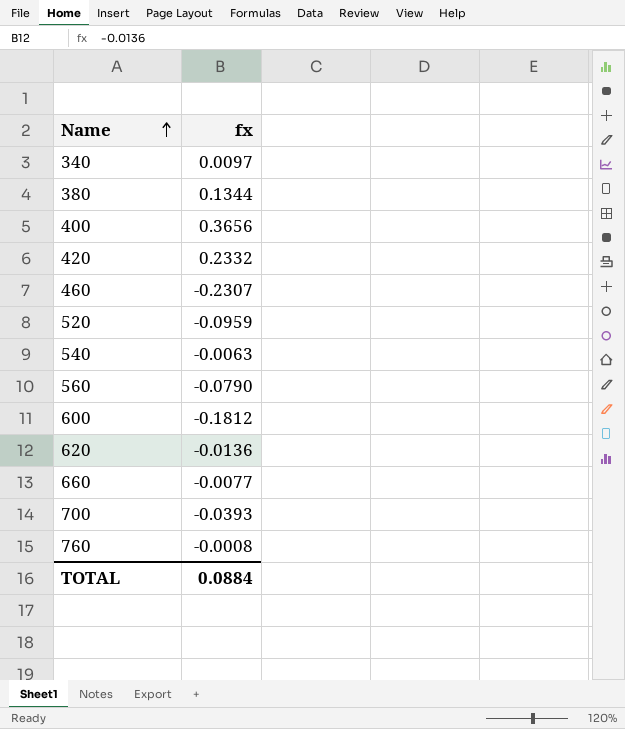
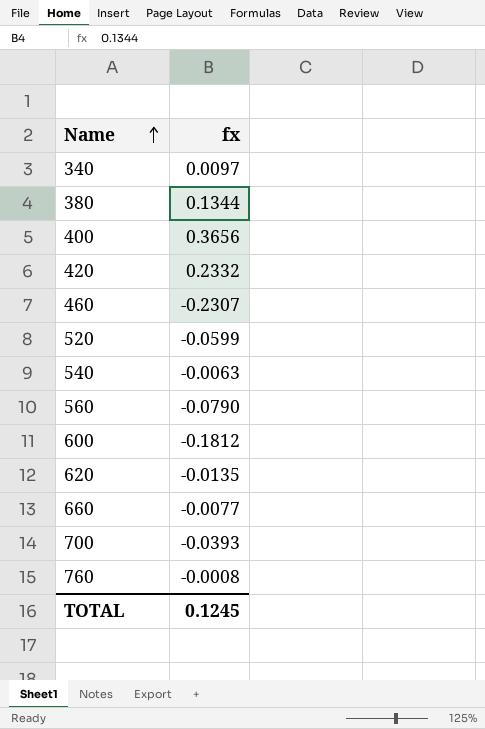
520 | fx: -0.0959 -> -0.0599
620 | fx: -0.0136 -> -0.0135
TOTAL | fx: 0.0884 -> 0.1245

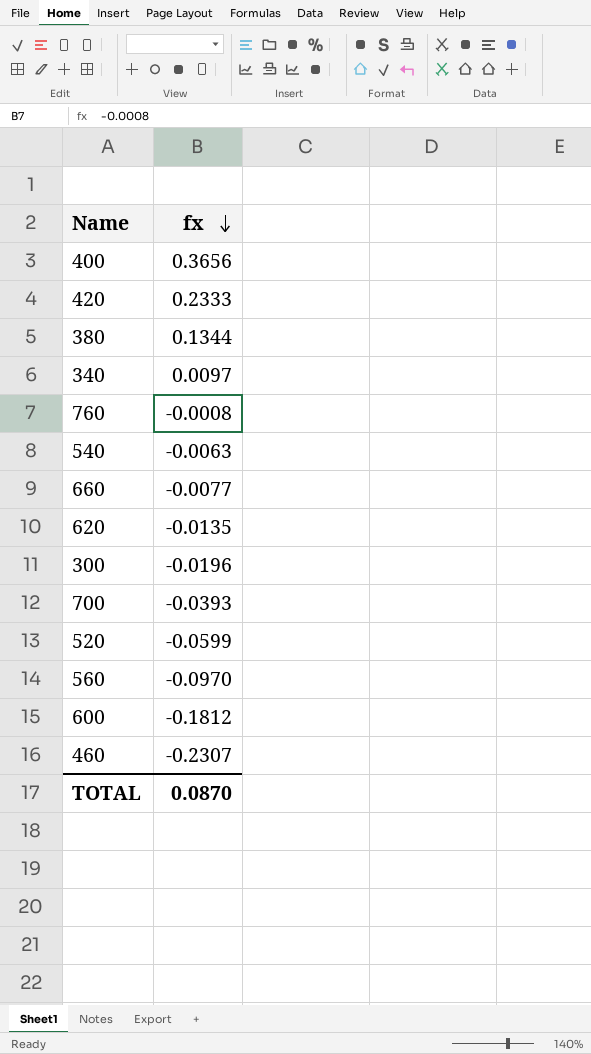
row order: Name ascending -> fx descending
420 | fx: 0.2332 -> 0.2333
row 300: none -> -0.0196
560 | fx: -0.0790 -> -0.0970
TOTAL | fx: 0.1245 -> 0.0870

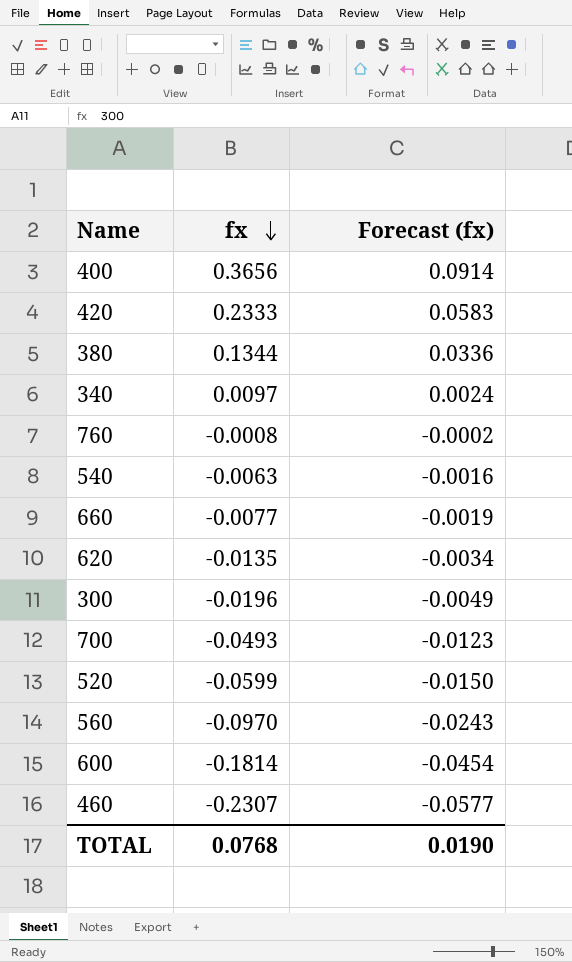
column Forecast (fx) | formula: none -> [fx] * 0.25
700 | fx: -0.0393 -> -0.0493
600 | fx: -0.1812 -> -0.1814
TOTAL | fx: 0.0870 -> 0.0768

